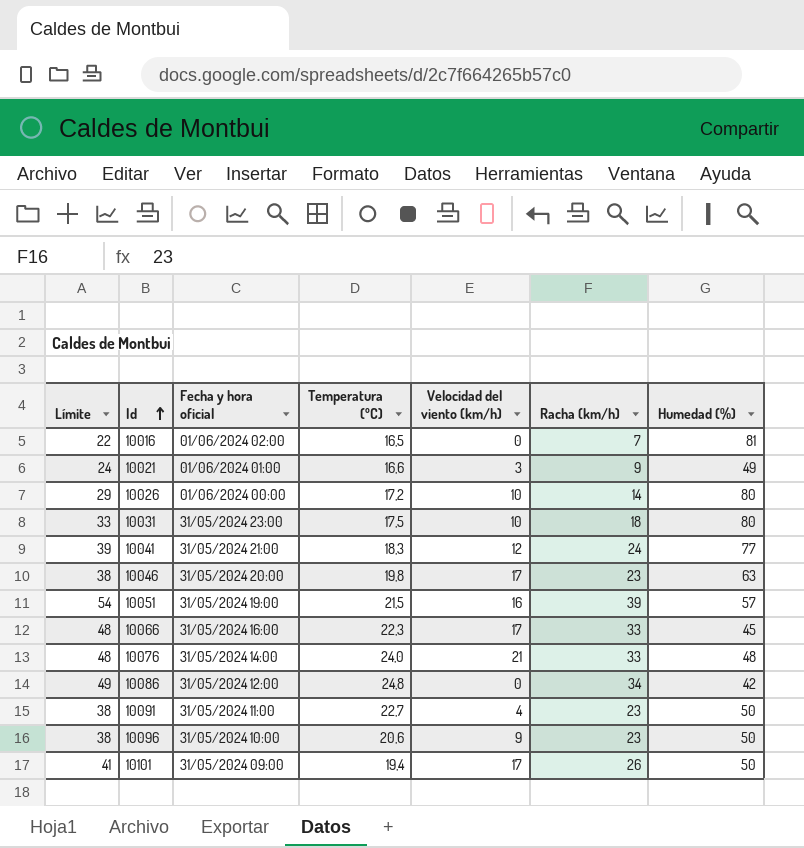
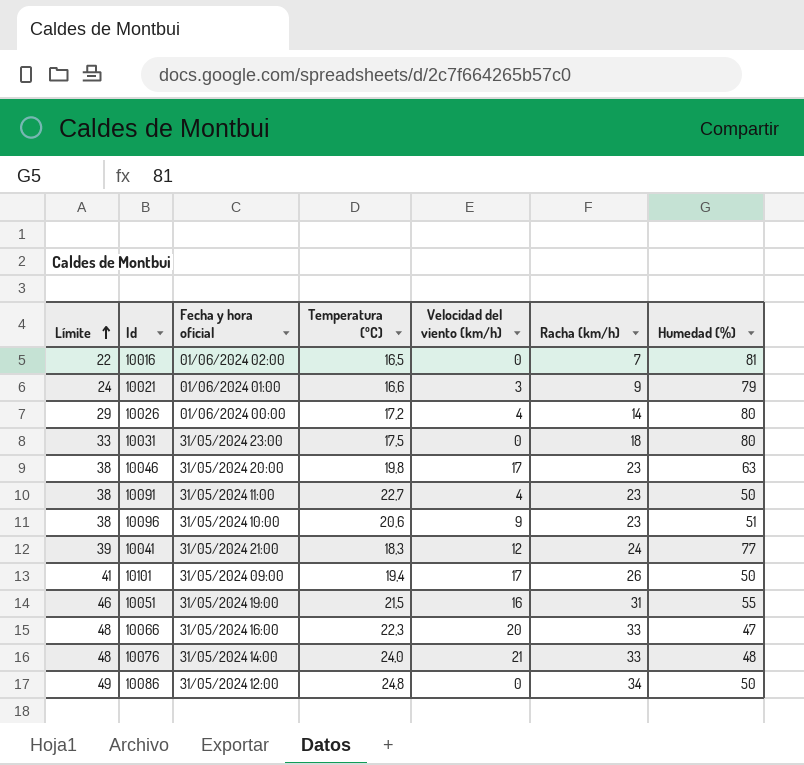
row order: Id ascending -> Límite ascending
10021 | Humedad (%): 49 -> 79
10026 | Velocidad del viento (km/h): 10 -> 4
10031 | Velocidad del viento (km/h): 10 -> 0
10096 | Humedad (%): 50 -> 51
10051 | Límite: 54 -> 46
10051 | Racha (km/h): 39 -> 31
10051 | Humedad (%): 57 -> 55
10066 | Velocidad del viento (km/h): 17 -> 20
10066 | Humedad (%): 45 -> 47
10086 | Humedad (%): 42 -> 50

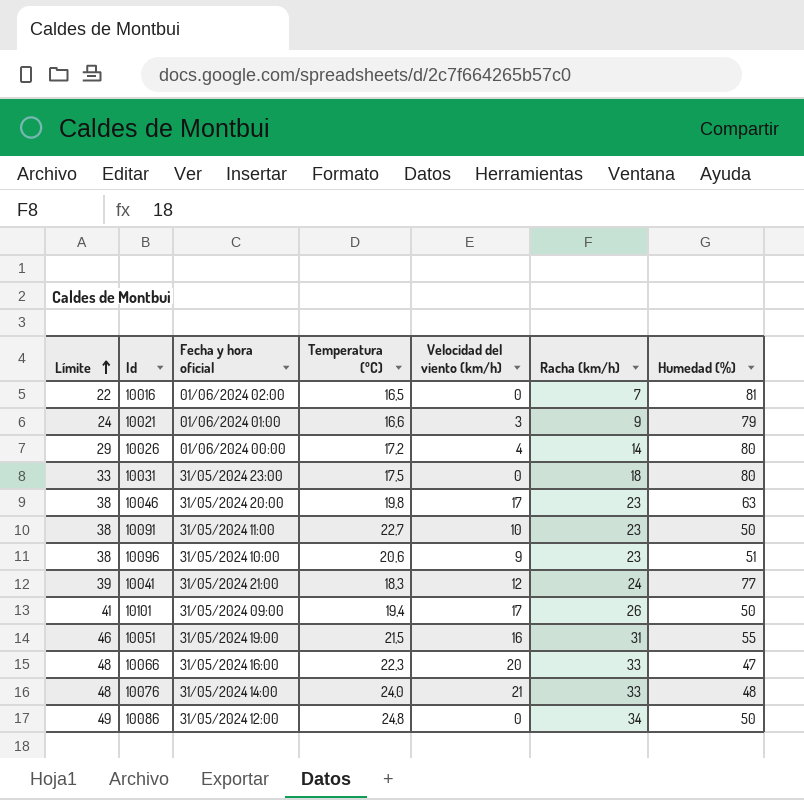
10091 | Velocidad del viento (km/h): 4 -> 10

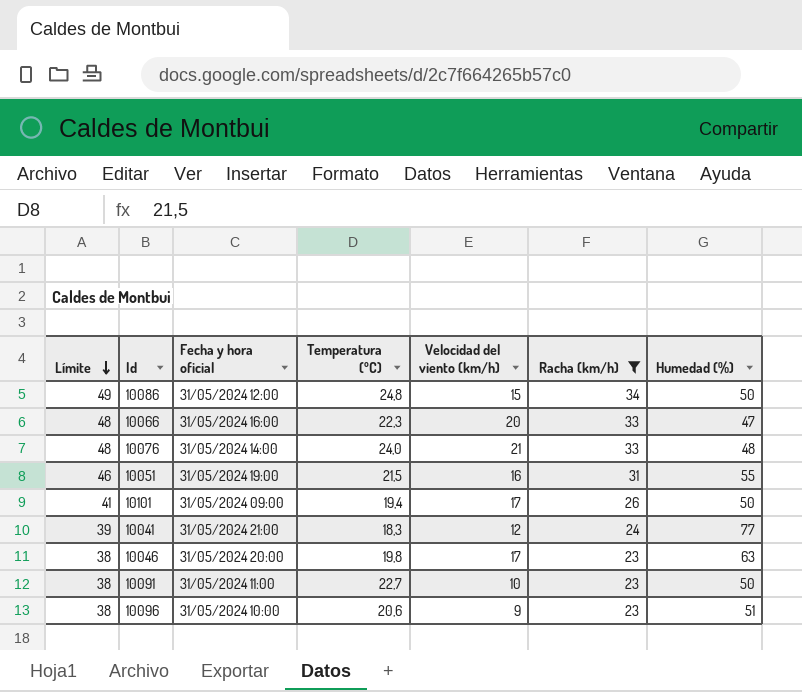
filter: none -> Racha (km/h) >= 23
row order: Límite ascending -> Límite descending
10086 | Velocidad del viento (km/h): 0 -> 15

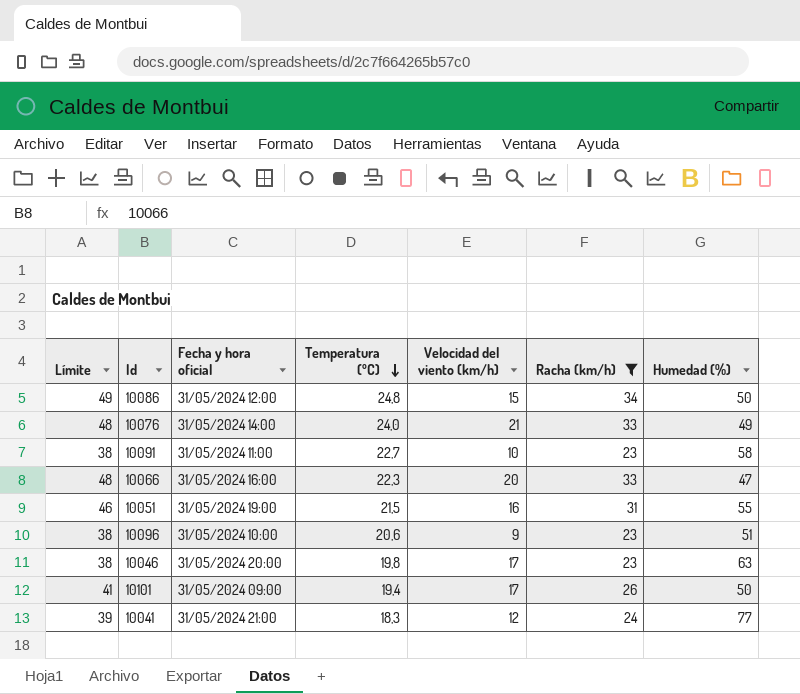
row order: Límite descending -> Temperatura (ºC) descending
10076 | Humedad (%): 48 -> 49
10091 | Humedad (%): 50 -> 58

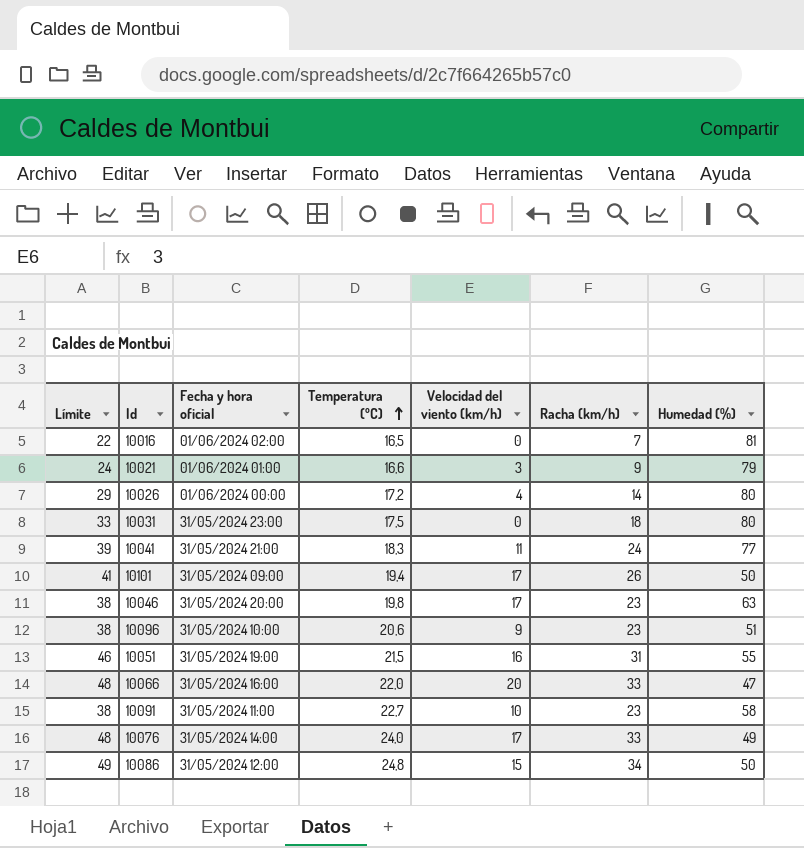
filter: Racha (km/h) >= 23 -> none
row order: Temperatura (ºC) descending -> Temperatura (ºC) ascending
10041 | Velocidad del viento (km/h): 12 -> 11
10066 | Temperatura (ºC): 22,3 -> 22,0
10076 | Velocidad del viento (km/h): 21 -> 17

